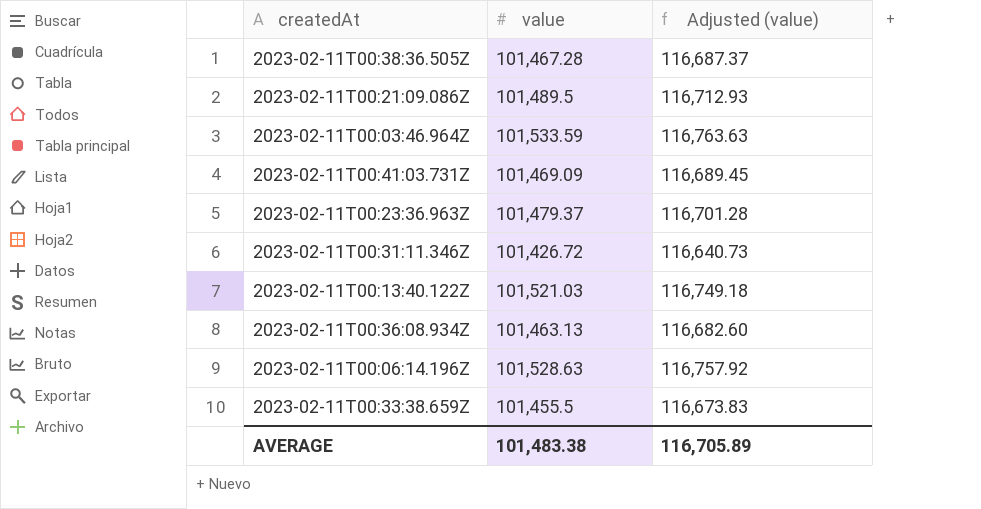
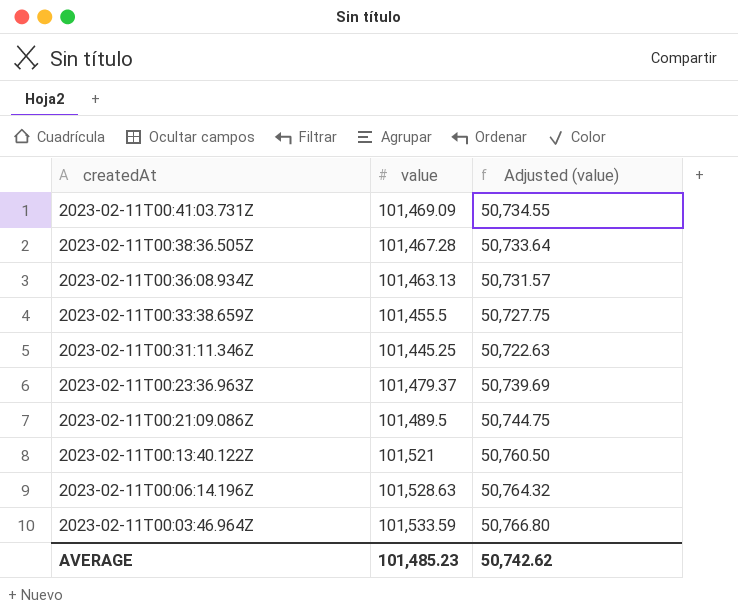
row order: none -> createdAt descending
column Adjusted (value) | formula: [value] * 1.15 -> [value] * 0.5
2023-02-11T00:31:11.346Z | value: 101,426.72 -> 101,445.25
2023-02-11T00:13:40.122Z | value: 101,521.03 -> 101,521
AVERAGE | value: 101,483.38 -> 101,485.23
AVERAGE | Adjusted (value): 116,705.89 -> 50,742.62

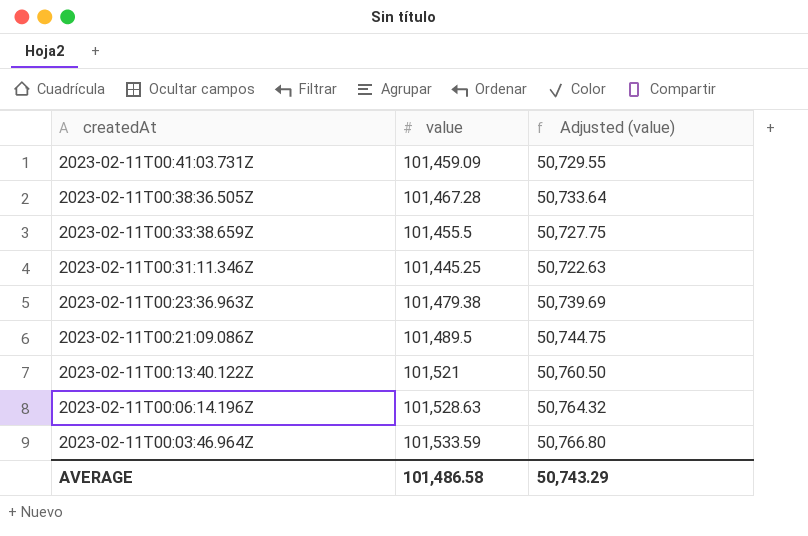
row 2023-02-11T00:36:08.934Z: 101,463.13 | 50,731.57 -> none
2023-02-11T00:41:03.731Z | value: 101,469.09 -> 101,459.09
2023-02-11T00:41:03.731Z | Adjusted (value): 50,734.55 -> 50,729.55
2023-02-11T00:23:36.963Z | value: 101,479.37 -> 101,479.38
AVERAGE | value: 101,485.23 -> 101,486.58
AVERAGE | Adjusted (value): 50,742.62 -> 50,743.29

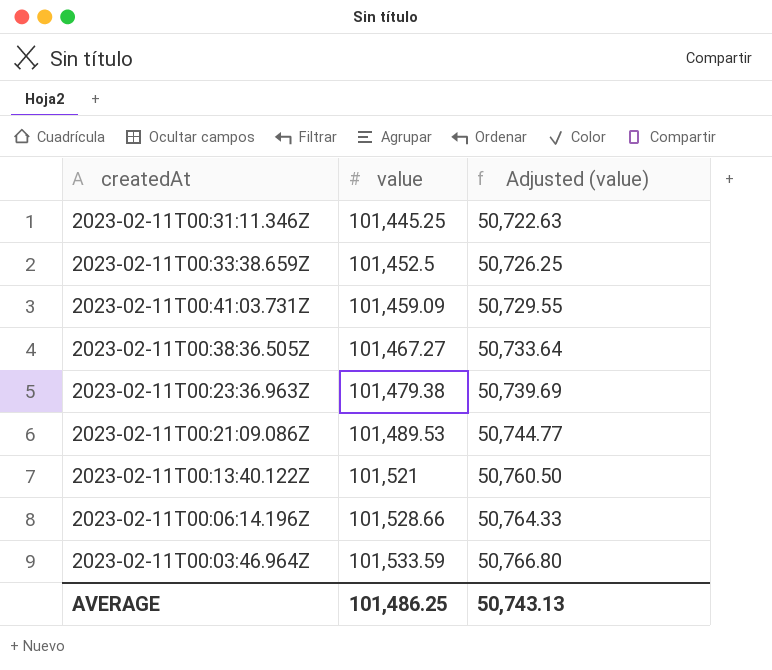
row order: createdAt descending -> value ascending
2023-02-11T00:33:38.659Z | value: 101,455.5 -> 101,452.5
2023-02-11T00:33:38.659Z | Adjusted (value): 50,727.75 -> 50,726.25
2023-02-11T00:38:36.505Z | value: 101,467.28 -> 101,467.27
2023-02-11T00:21:09.086Z | value: 101,489.5 -> 101,489.53
2023-02-11T00:21:09.086Z | Adjusted (value): 50,744.75 -> 50,744.77
2023-02-11T00:06:14.196Z | value: 101,528.63 -> 101,528.66
2023-02-11T00:06:14.196Z | Adjusted (value): 50,764.32 -> 50,764.33
AVERAGE | value: 101,486.58 -> 101,486.25
AVERAGE | Adjusted (value): 50,743.29 -> 50,743.13

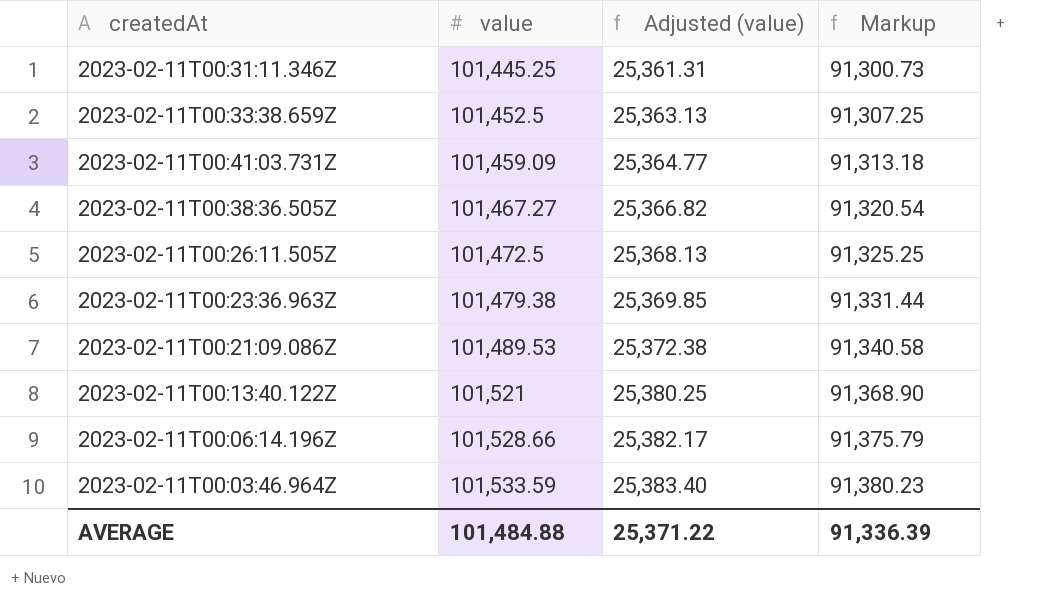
column Adjusted (value) | formula: [value] * 0.5 -> [value] * 0.25
column Markup | formula: none -> [value] * 0.9
row 2023-02-11T00:26:11.505Z: none -> 101,472.5 | 25,368.13 | 91,325.25
AVERAGE | value: 101,486.25 -> 101,484.88
AVERAGE | Adjusted (value): 50,743.13 -> 25,371.22

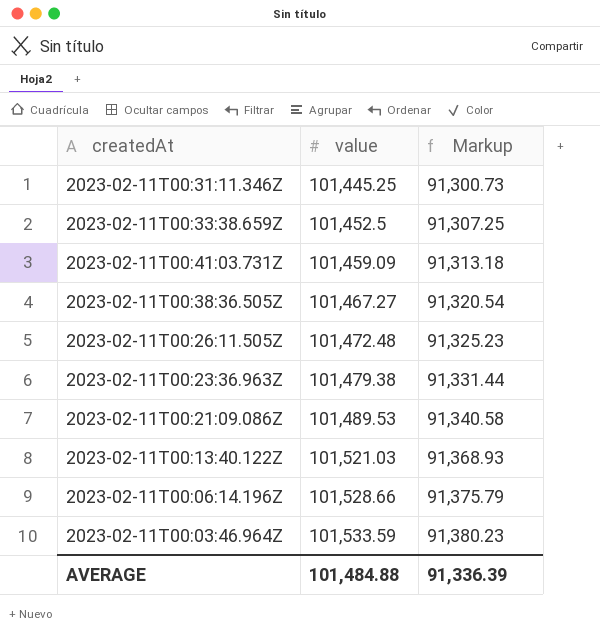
column Adjusted (value) | formula: [value] * 0.25 -> none
2023-02-11T00:26:11.505Z | value: 101,472.5 -> 101,472.48
2023-02-11T00:26:11.505Z | Markup: 91,325.25 -> 91,325.23
2023-02-11T00:13:40.122Z | value: 101,521 -> 101,521.03
2023-02-11T00:13:40.122Z | Markup: 91,368.90 -> 91,368.93

